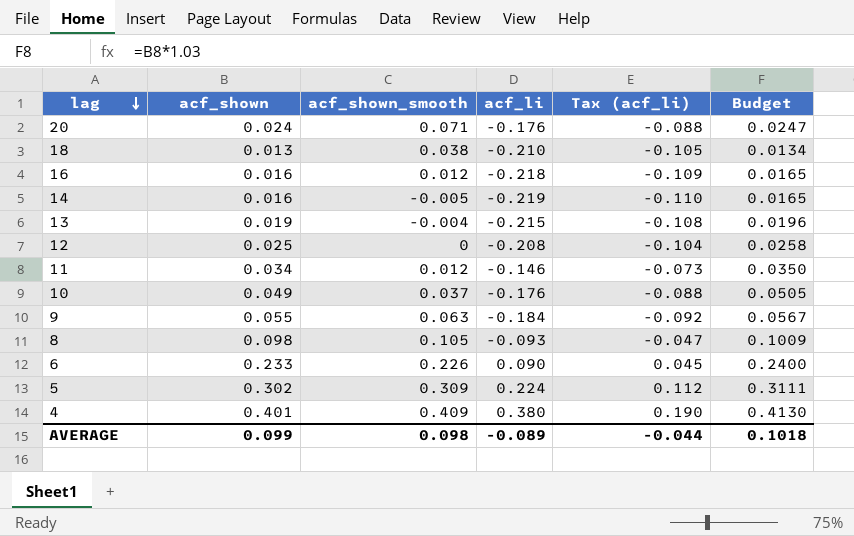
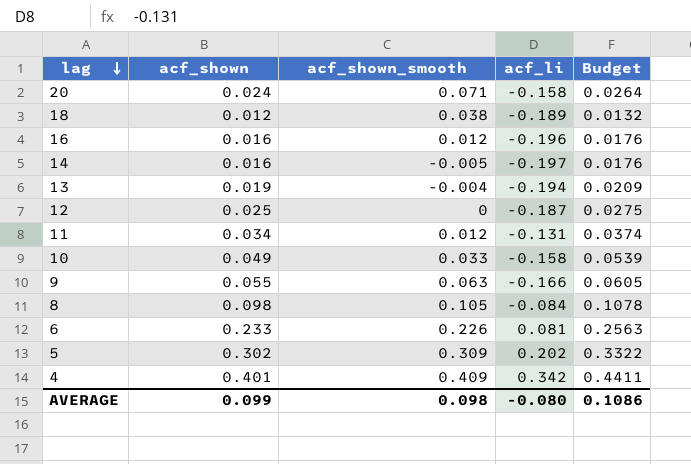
column Tax (acf_li) | formula: [acf_li] * 0.5 -> none
column Budget | formula: [acf_shown] * 1.03 -> [acf_shown] * 1.1
20 | acf_li: -0.176 -> -0.158
18 | acf_shown: 0.013 -> 0.012
18 | acf_li: -0.210 -> -0.189
16 | acf_li: -0.218 -> -0.196
14 | acf_li: -0.219 -> -0.197
13 | acf_li: -0.215 -> -0.194
12 | acf_li: -0.208 -> -0.187
11 | acf_li: -0.146 -> -0.131
10 | acf_shown_smooth: 0.037 -> 0.033
10 | acf_li: -0.176 -> -0.158
9 | acf_li: -0.184 -> -0.166
8 | acf_li: -0.093 -> -0.084
6 | acf_li: 0.090 -> 0.081
5 | acf_li: 0.224 -> 0.202
4 | acf_li: 0.380 -> 0.342
AVERAGE | acf_li: -0.089 -> -0.080
AVERAGE | Budget: 0.1018 -> 0.1086

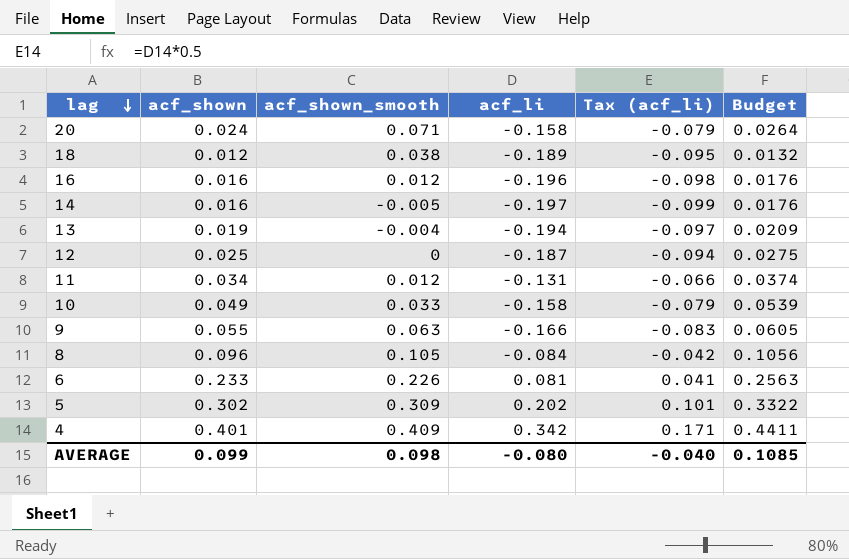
column Tax (acf_li) | formula: none -> [acf_li] * 0.5
8 | acf_shown: 0.098 -> 0.096
8 | Budget: 0.1078 -> 0.1056
AVERAGE | Budget: 0.1086 -> 0.1085

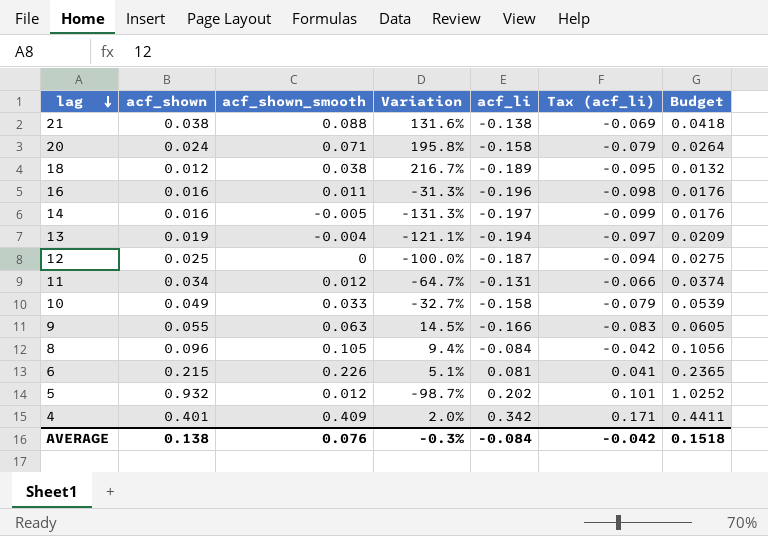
column Variation | formula: none -> ([acf_shown_smooth] - [acf_shown]) / [acf_shown]
row 21: none -> 0.038 | 0.088 | 131.6% | -0.138 | -0.069 | 0.0418
16 | acf_shown_smooth: 0.012 -> 0.011
6 | acf_shown: 0.233 -> 0.215
6 | Budget: 0.2563 -> 0.2365
5 | acf_shown: 0.302 -> 0.932
5 | acf_shown_smooth: 0.309 -> 0.012
5 | Budget: 0.3322 -> 1.0252
AVERAGE | acf_shown: 0.099 -> 0.138
AVERAGE | acf_shown_smooth: 0.098 -> 0.076
AVERAGE | acf_li: -0.080 -> -0.084
AVERAGE | Tax (acf_li): -0.040 -> -0.042
AVERAGE | Budget: 0.1085 -> 0.1518

